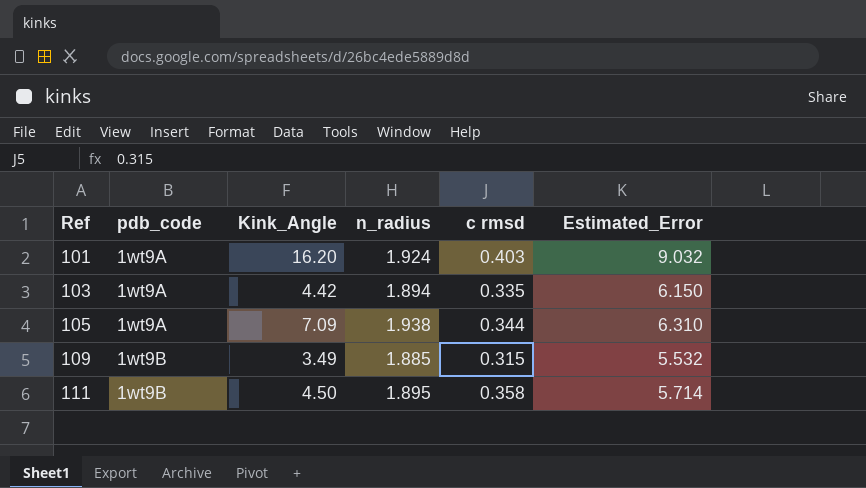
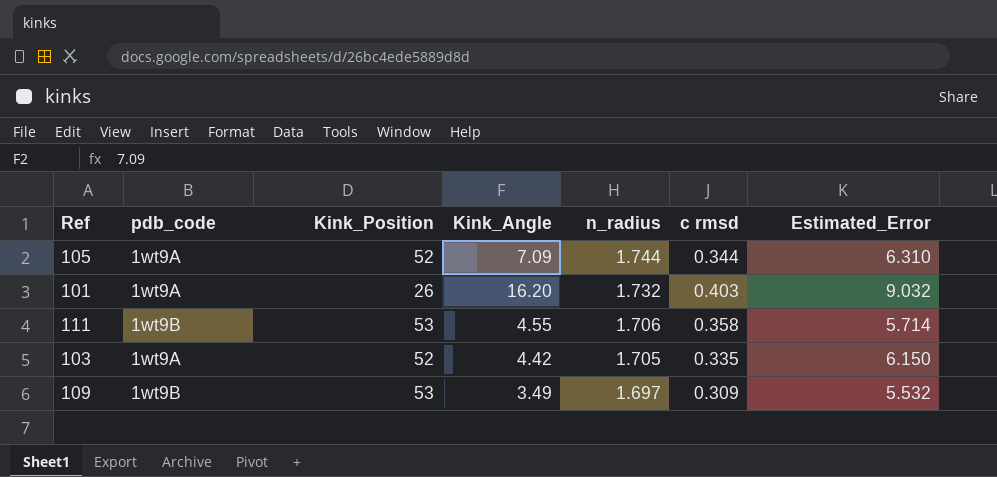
row order: Ref ascending -> n_radius descending
column Kink_Position | position: none -> 3
105 | n_radius: 1.938 -> 1.744
101 | n_radius: 1.924 -> 1.732
111 | Kink_Angle: 4.50 -> 4.55
111 | n_radius: 1.895 -> 1.706
103 | n_radius: 1.894 -> 1.705
109 | n_radius: 1.885 -> 1.697
109 | c rmsd: 0.315 -> 0.309

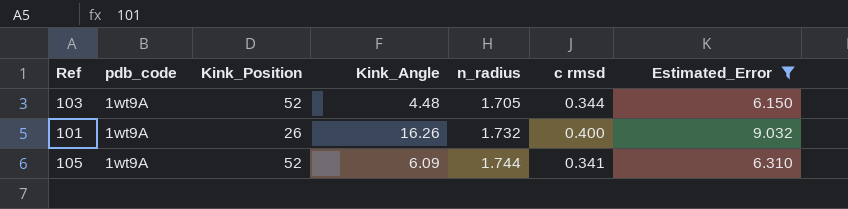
filter: none -> Estimated_Error >= 6.150
row order: n_radius descending -> n_radius ascending
103 | Kink_Angle: 4.42 -> 4.48
103 | c rmsd: 0.335 -> 0.344
101 | Kink_Angle: 16.20 -> 16.26
101 | c rmsd: 0.403 -> 0.400
105 | Kink_Angle: 7.09 -> 6.09
105 | c rmsd: 0.344 -> 0.341

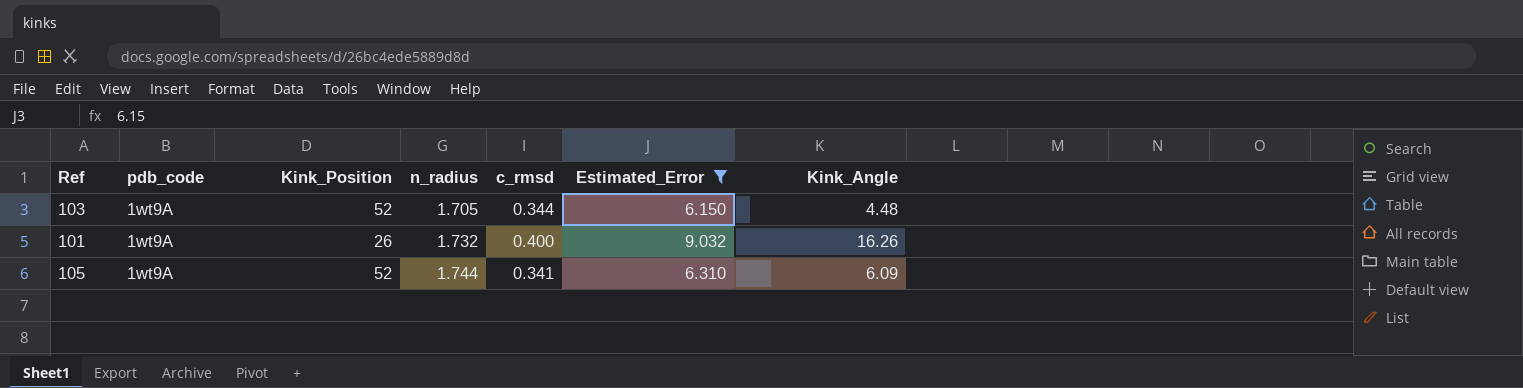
column name: c rmsd -> c_rmsd
column Kink_Angle | position: 4 -> 7

